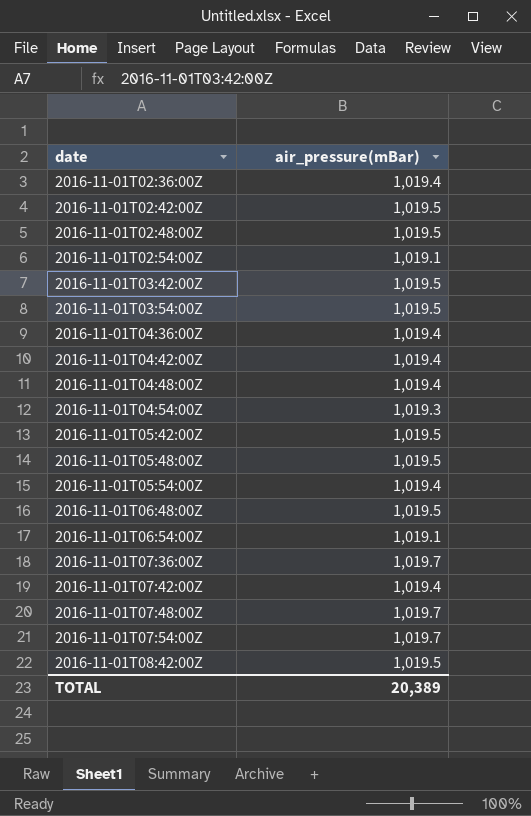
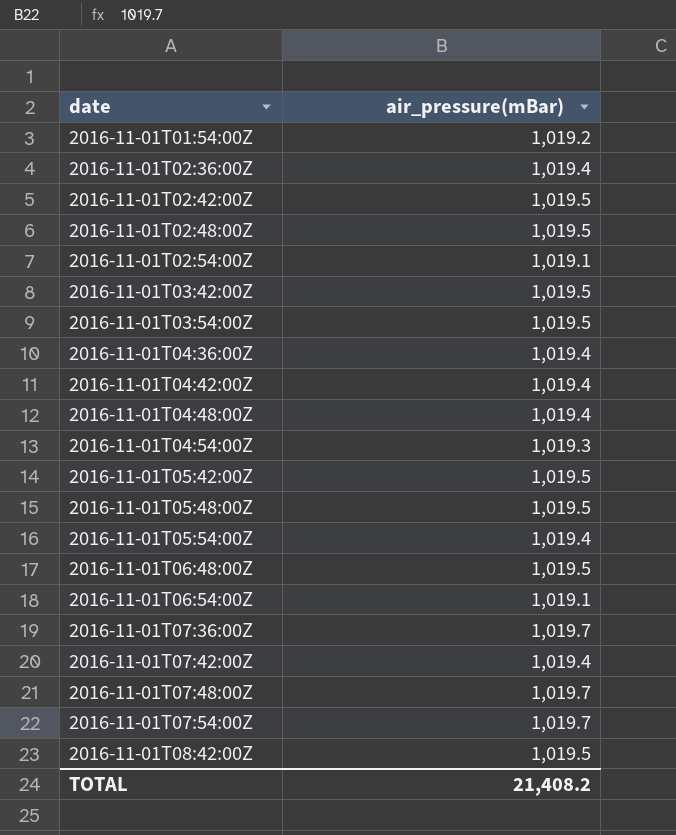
row 2016-11-01T01:54:00Z: none -> 1,019.2
TOTAL | air_pressure(mBar): 20,389 -> 21,408.2

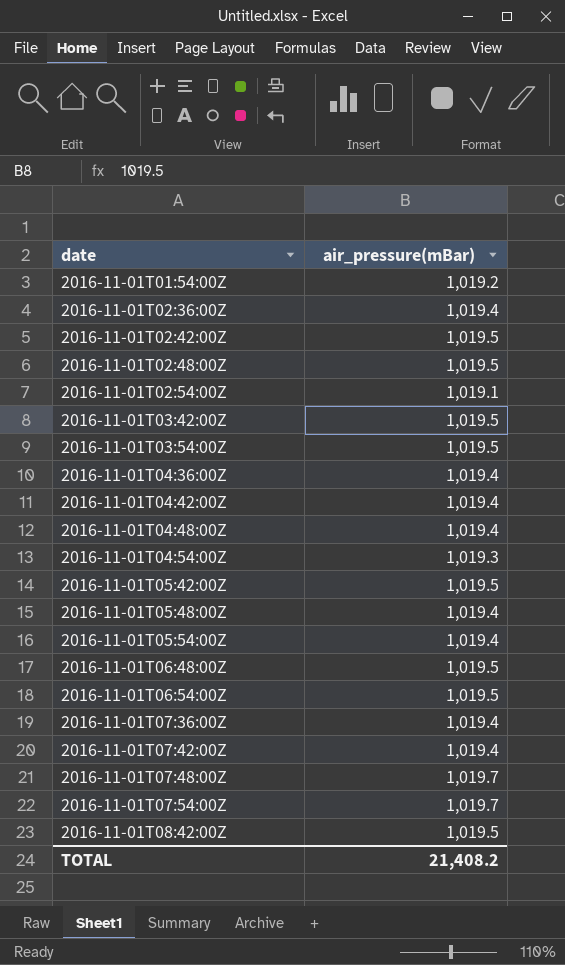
2016-11-01T05:48:00Z | air_pressure(mBar): 1,019.5 -> 1,019.4
2016-11-01T06:54:00Z | air_pressure(mBar): 1,019.1 -> 1,019.5
2016-11-01T07:36:00Z | air_pressure(mBar): 1,019.7 -> 1,019.4

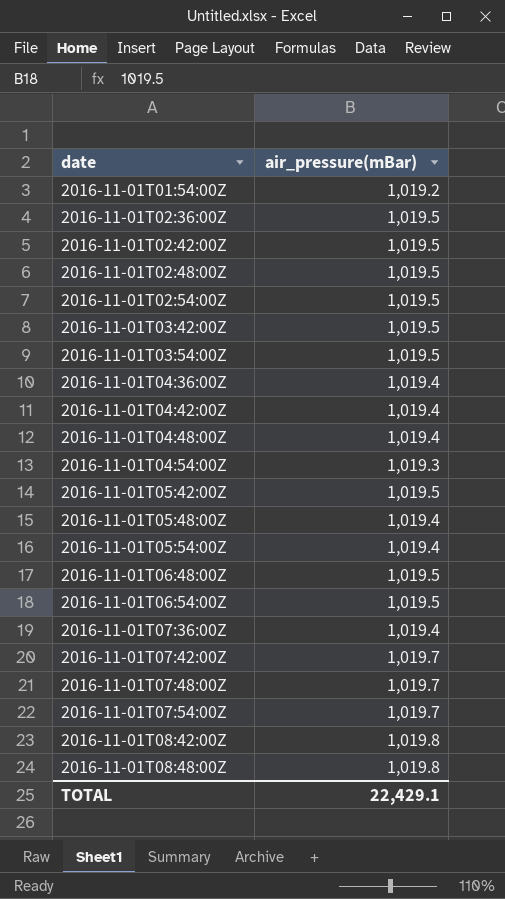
2016-11-01T02:36:00Z | air_pressure(mBar): 1,019.4 -> 1,019.5
2016-11-01T02:54:00Z | air_pressure(mBar): 1,019.1 -> 1,019.5
2016-11-01T07:42:00Z | air_pressure(mBar): 1,019.4 -> 1,019.7
2016-11-01T08:42:00Z | air_pressure(mBar): 1,019.5 -> 1,019.8
row 2016-11-01T08:48:00Z: none -> 1,019.8
TOTAL | air_pressure(mBar): 21,408.2 -> 22,429.1

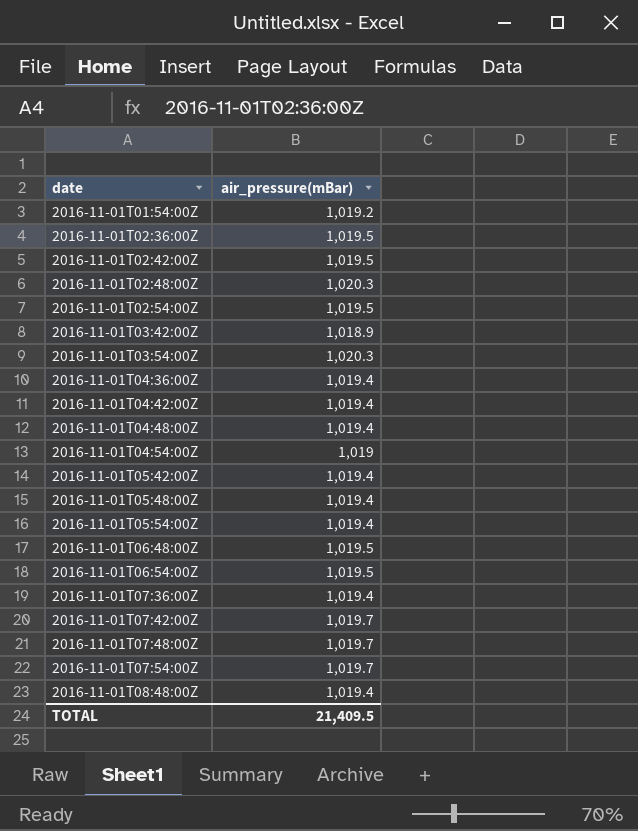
row 2016-11-01T08:42:00Z: 1,019.8 -> none
2016-11-01T02:48:00Z | air_pressure(mBar): 1,019.5 -> 1,020.3
2016-11-01T03:42:00Z | air_pressure(mBar): 1,019.5 -> 1,018.9
2016-11-01T03:54:00Z | air_pressure(mBar): 1,019.5 -> 1,020.3
2016-11-01T04:54:00Z | air_pressure(mBar): 1,019.3 -> 1,019
2016-11-01T05:42:00Z | air_pressure(mBar): 1,019.5 -> 1,019.4
2016-11-01T08:48:00Z | air_pressure(mBar): 1,019.8 -> 1,019.4
TOTAL | air_pressure(mBar): 22,429.1 -> 21,409.5

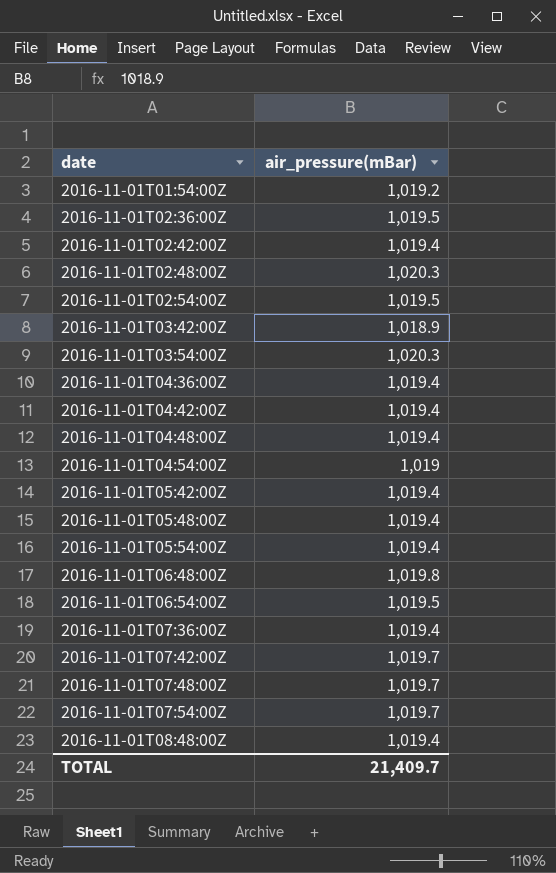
2016-11-01T02:42:00Z | air_pressure(mBar): 1,019.5 -> 1,019.4
2016-11-01T06:48:00Z | air_pressure(mBar): 1,019.5 -> 1,019.8
TOTAL | air_pressure(mBar): 21,409.5 -> 21,409.7

